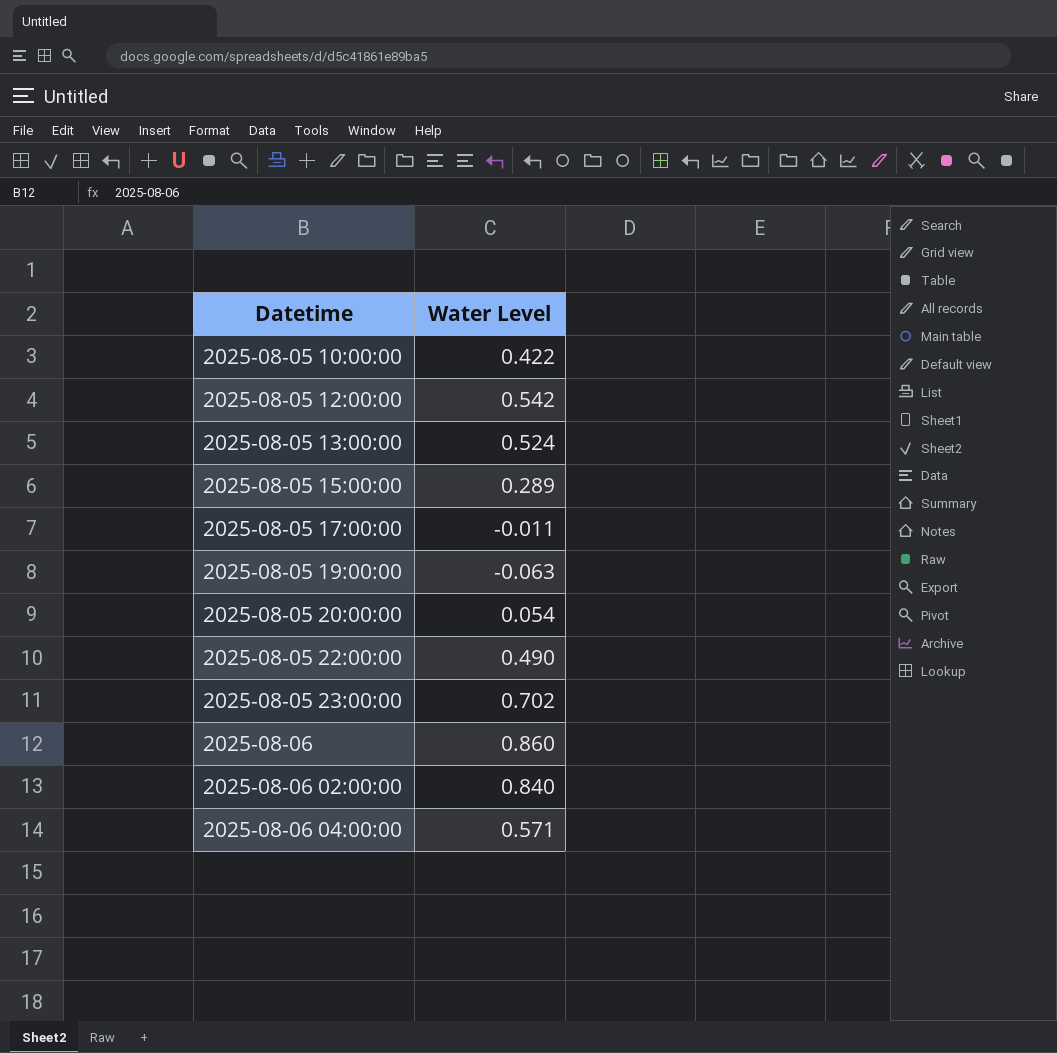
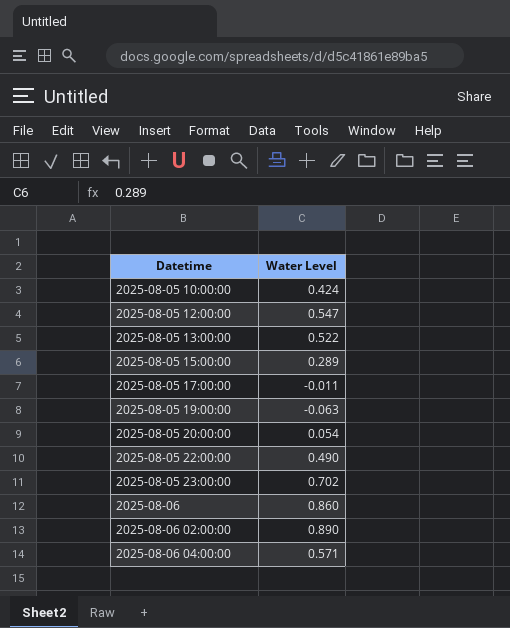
2025-08-05 10:00:00 | Water Level: 0.422 -> 0.424
2025-08-05 12:00:00 | Water Level: 0.542 -> 0.547
2025-08-05 13:00:00 | Water Level: 0.524 -> 0.522
2025-08-06 02:00:00 | Water Level: 0.840 -> 0.890

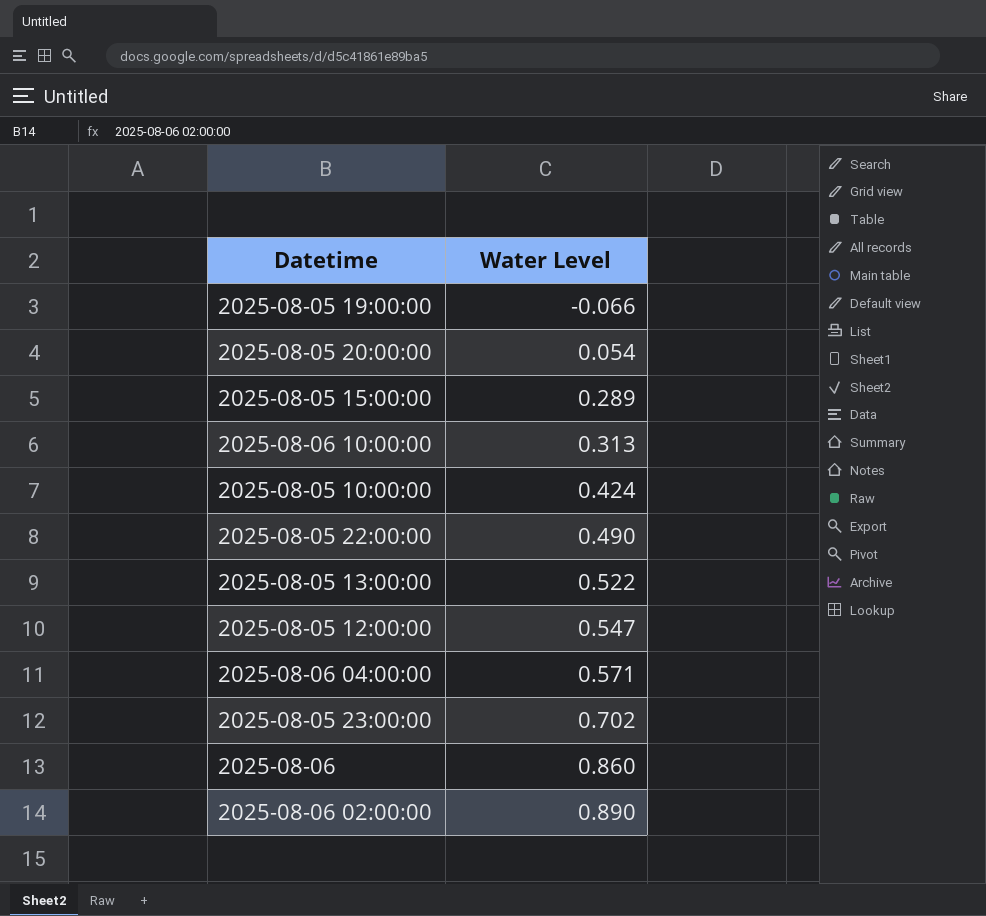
row order: Datetime ascending -> Water Level ascending
row 2025-08-05 17:00:00: -0.011 -> none
2025-08-05 19:00:00 | Water Level: -0.063 -> -0.066
row 2025-08-06 10:00:00: none -> 0.313

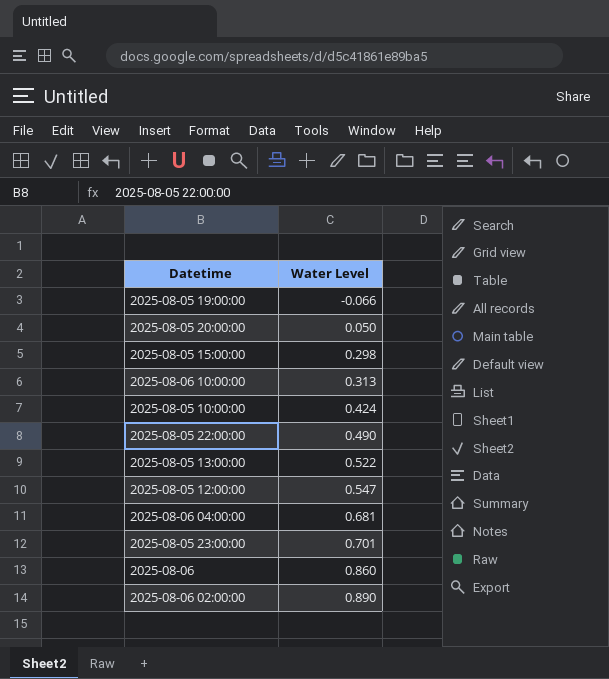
2025-08-05 20:00:00 | Water Level: 0.054 -> 0.050
2025-08-05 15:00:00 | Water Level: 0.289 -> 0.298
2025-08-06 04:00:00 | Water Level: 0.571 -> 0.681
2025-08-05 23:00:00 | Water Level: 0.702 -> 0.701

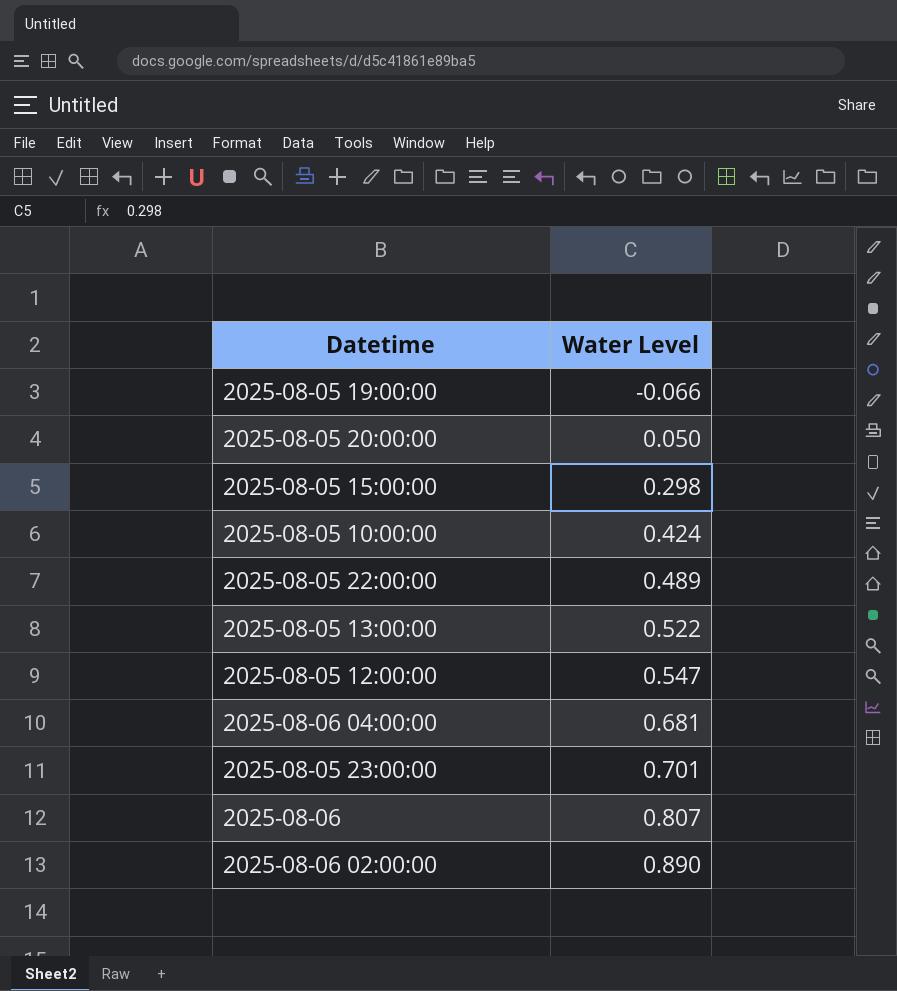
row 2025-08-06 10:00:00: 0.313 -> none
2025-08-05 22:00:00 | Water Level: 0.490 -> 0.489
2025-08-06 | Water Level: 0.860 -> 0.807

